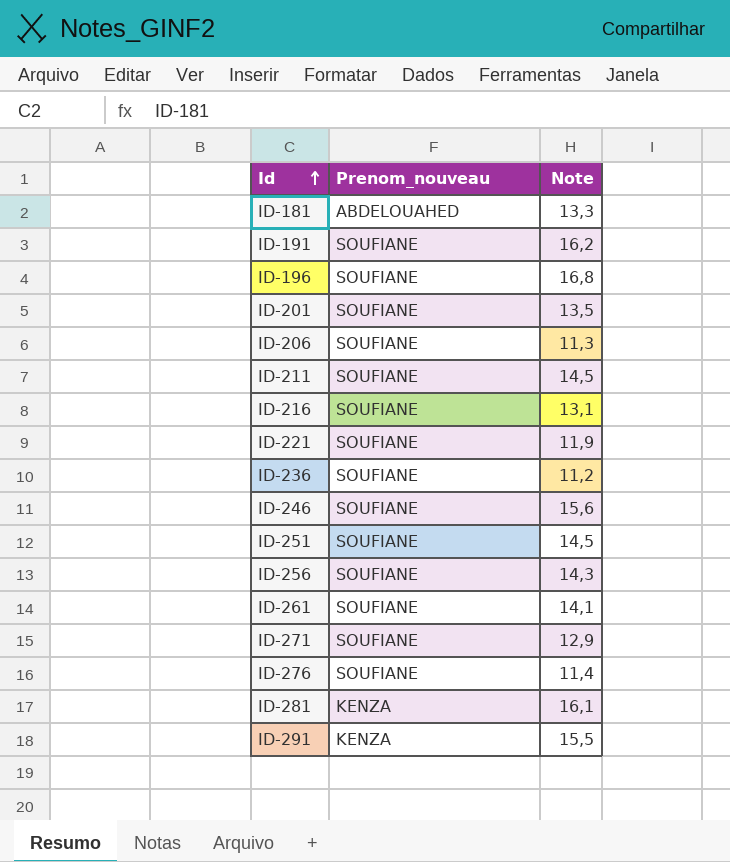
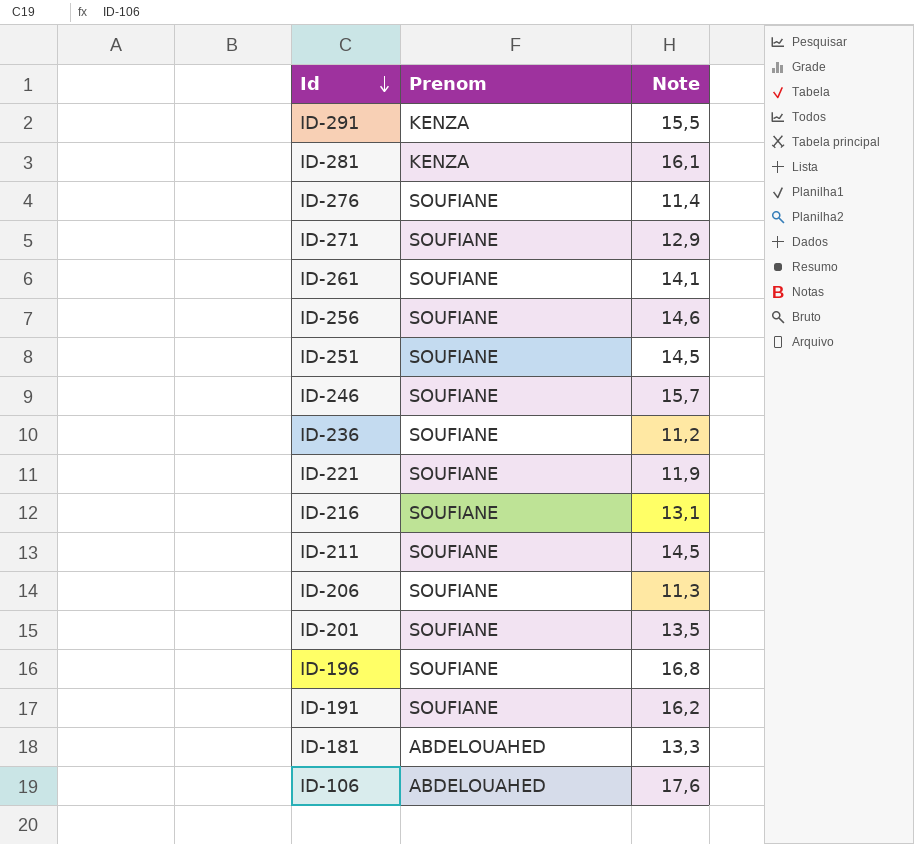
row order: Id ascending -> Id descending
column name: Prenom_nouveau -> Prenom
ID-256 | Note: 14,3 -> 14,6
ID-246 | Note: 15,6 -> 15,7
row ID-106: none -> ABDELOUAHED | 17,6

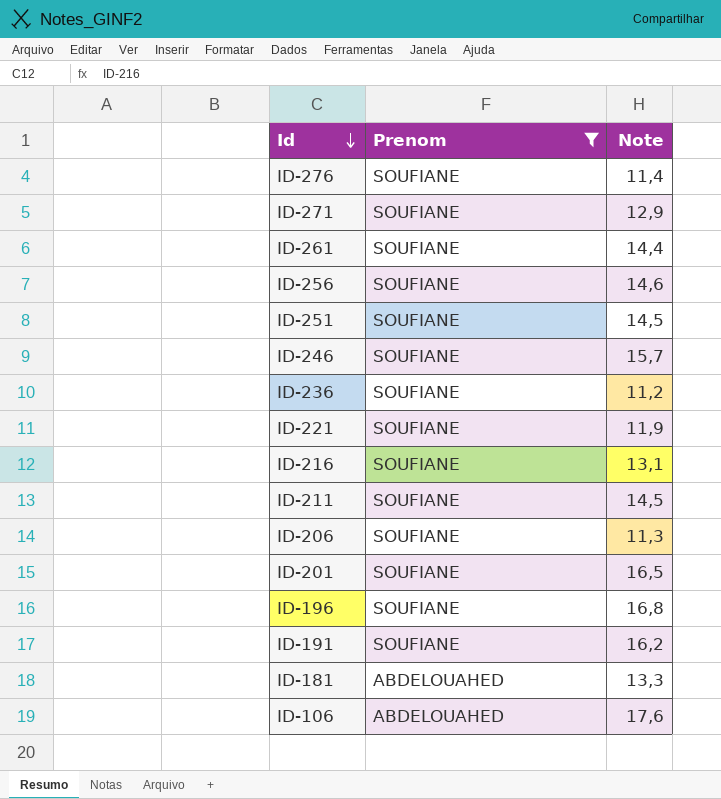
filter: none -> Prenom != KENZA
ID-261 | Note: 14,1 -> 14,4
ID-201 | Note: 13,5 -> 16,5

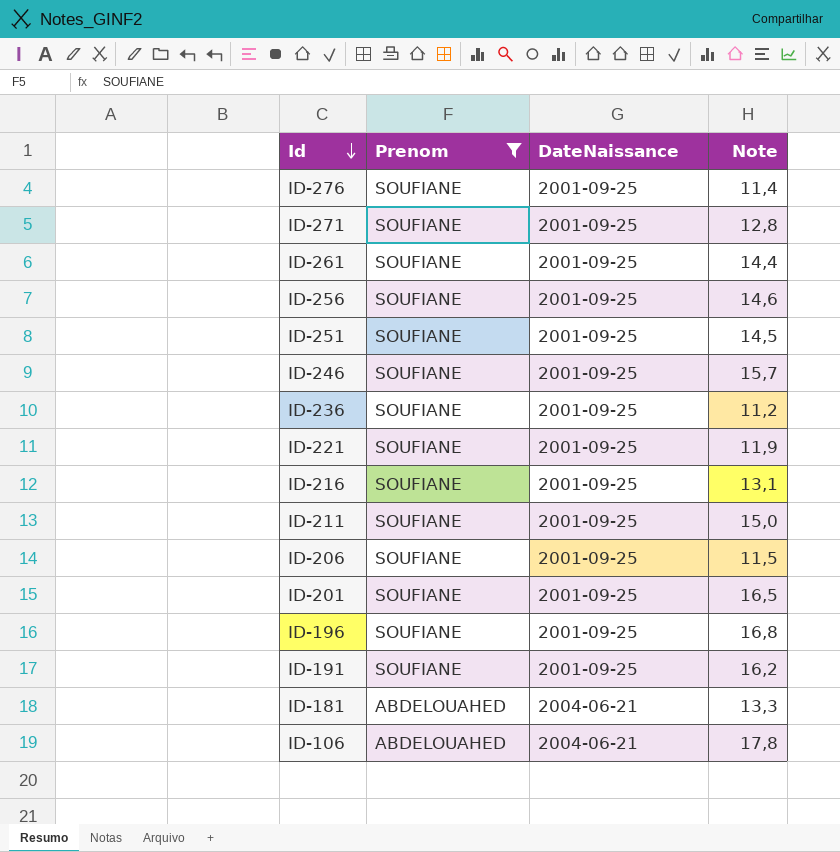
column DateNaissance | position: none -> 3
ID-271 | Note: 12,9 -> 12,8
ID-211 | Note: 14,5 -> 15,0
ID-206 | Note: 11,3 -> 11,5
ID-106 | Note: 17,6 -> 17,8

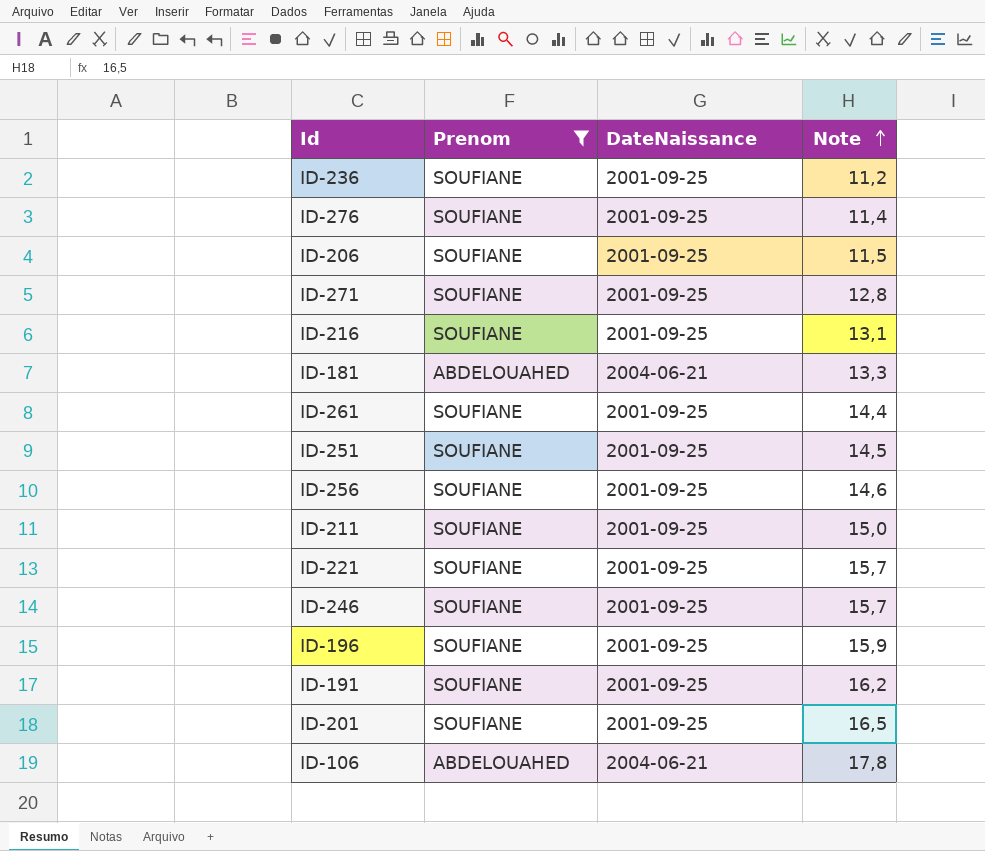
row order: Id descending -> Note ascending
ID-221 | Note: 11,9 -> 15,7
ID-196 | Note: 16,8 -> 15,9

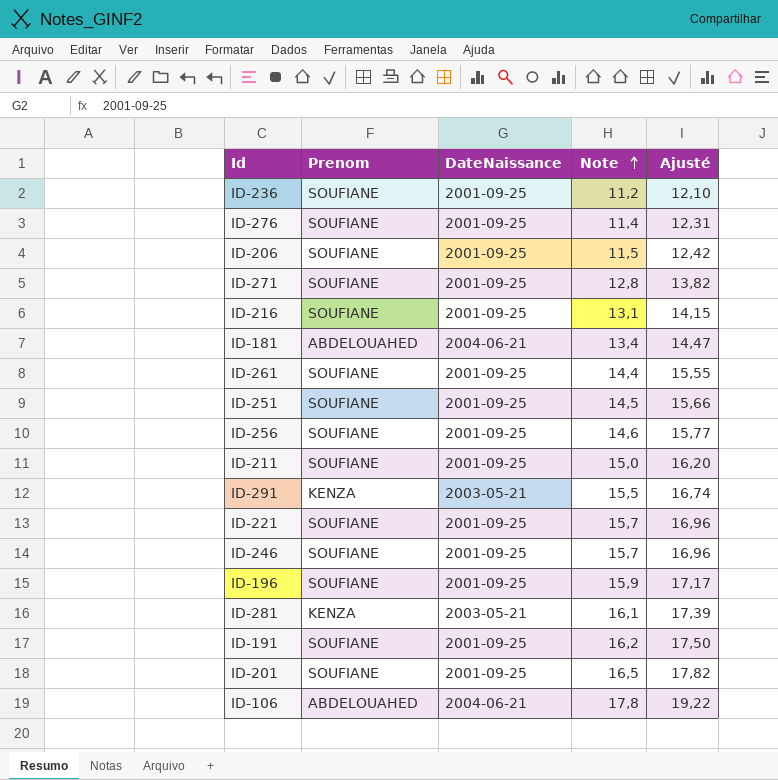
filter: Prenom != KENZA -> none
column Ajusté | formula: none -> [Note] * 1,08
ID-181 | Note: 13,3 -> 13,4

